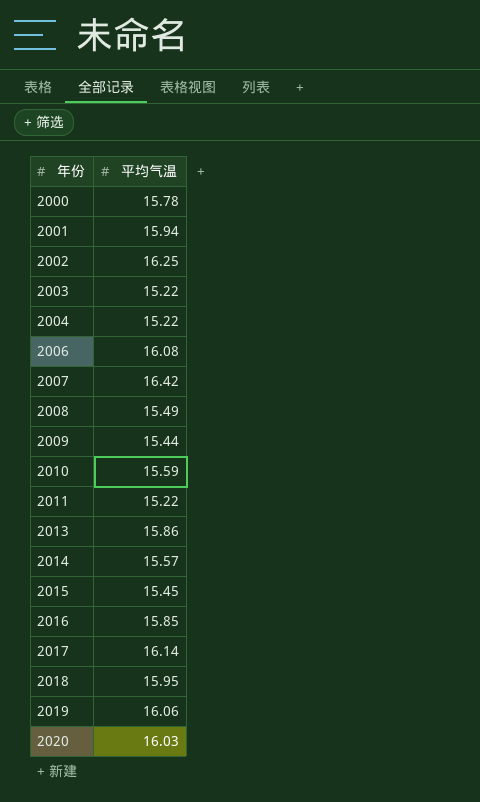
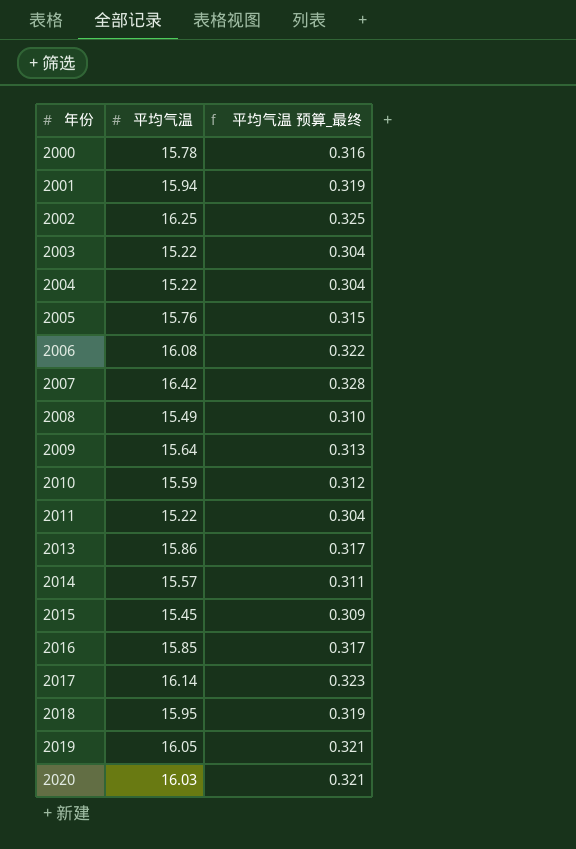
column 平均气温 预算_最终 | formula: none -> [平均气温] * 0.02
row 2005: none -> 15.76 | 0.315
2009 | 平均气温: 15.44 -> 15.64
2019 | 平均气温: 16.06 -> 16.05

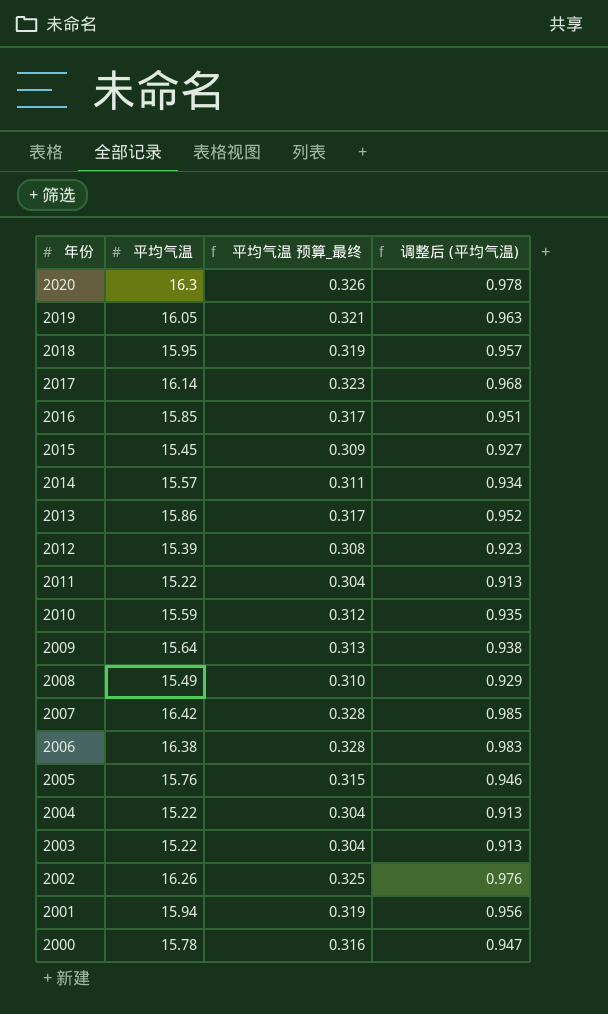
row order: 年份 ascending -> 年份 descending
column 调整后 (平均气温) | formula: none -> [平均气温] * 0.06
2020 | 平均气温: 16.03 -> 16.3
2020 | 平均气温 预算_最终: 0.321 -> 0.326
row 2012: none -> 15.39 | 0.308 | 0.923
2006 | 平均气温: 16.08 -> 16.38
2006 | 平均气温 预算_最终: 0.322 -> 0.328
2002 | 平均气温: 16.25 -> 16.26

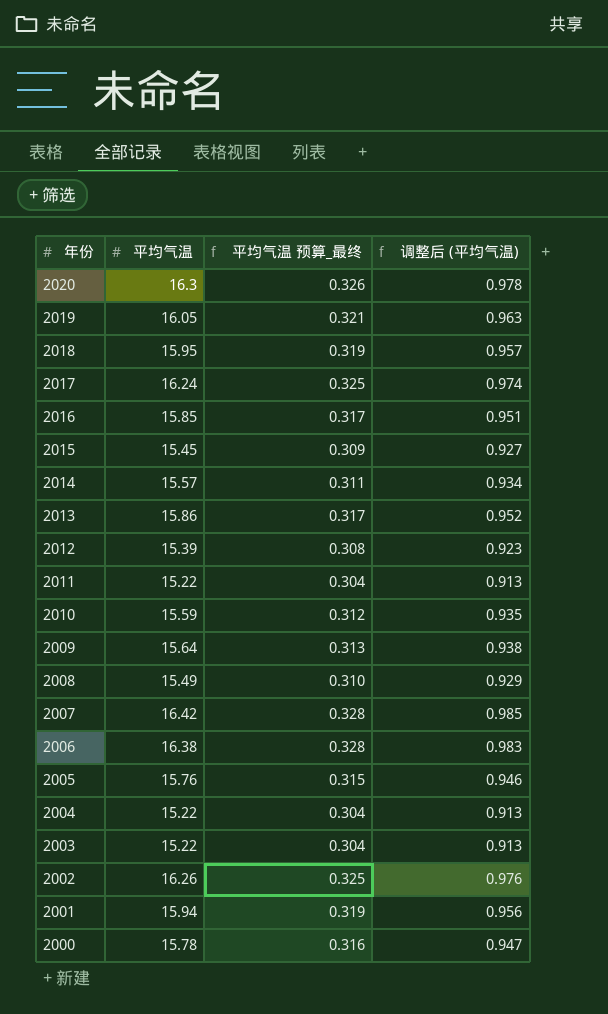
2017 | 平均气温: 16.14 -> 16.24
2017 | 平均气温 预算_最终: 0.323 -> 0.325
2017 | 调整后 (平均气温): 0.968 -> 0.974

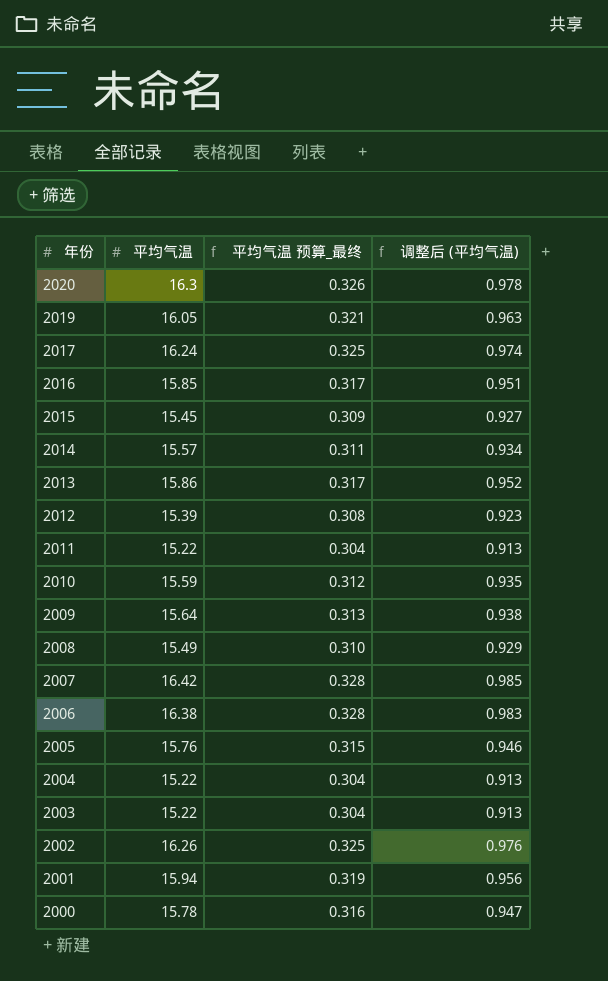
row 2018: 15.95 | 0.319 | 0.957 -> none

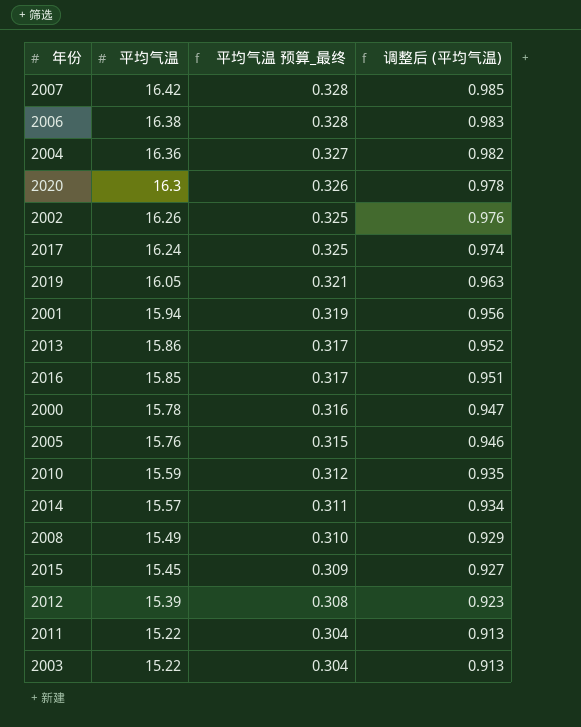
row order: 年份 descending -> 平均气温 descending
row 2009: 15.64 | 0.313 | 0.938 -> none
2004 | 平均气温: 15.22 -> 16.36
2004 | 平均气温 预算_最终: 0.304 -> 0.327
2004 | 调整后 (平均气温): 0.913 -> 0.982

